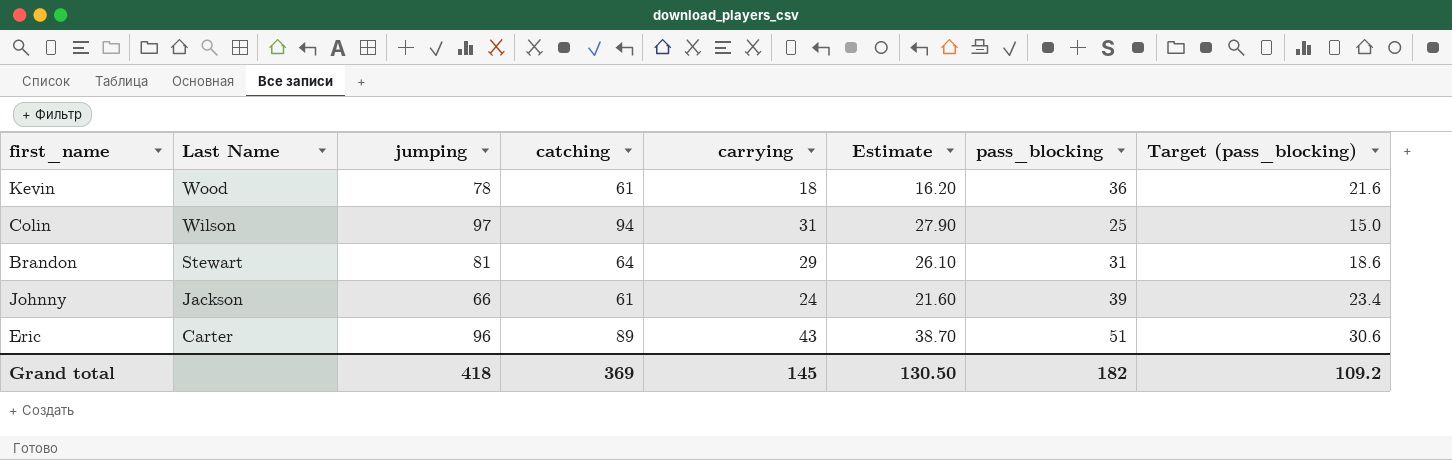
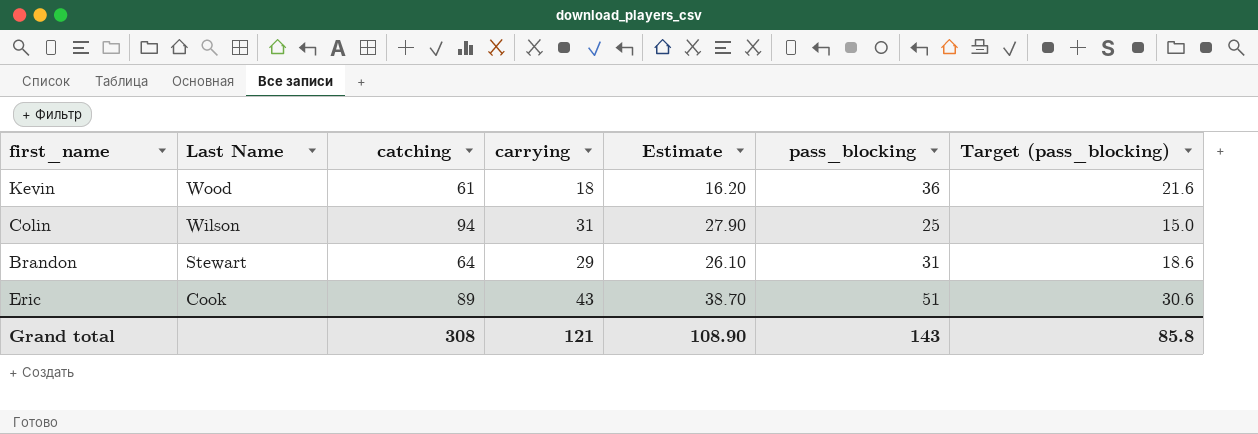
column jumping | position: 3 -> none
row Johnny: Jackson | 66 | 61 | 24 | 21.60 | 39 | 23.4 -> none
Eric | Last Name: Carter -> Cook
Grand total | catching: 369 -> 308
Grand total | carrying: 145 -> 121
Grand total | Estimate: 130.50 -> 108.90
Grand total | pass_blocking: 182 -> 143
Grand total | Target (pass_blocking): 109.2 -> 85.8

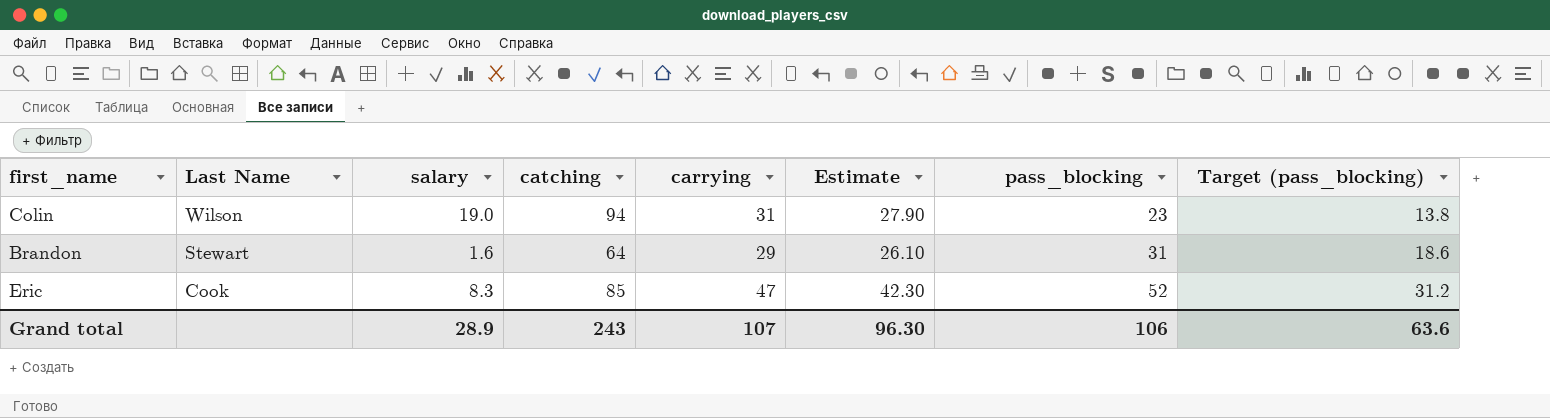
column salary | position: none -> 3
row Kevin: Wood | 61 | 18 | 16.20 | 36 | 21.6 -> none
Colin | pass_blocking: 25 -> 23
Colin | Target (pass_blocking): 15.0 -> 13.8
Eric | catching: 89 -> 85
Eric | carrying: 43 -> 47
Eric | Estimate: 38.70 -> 42.30
Eric | pass_blocking: 51 -> 52
Eric | Target (pass_blocking): 30.6 -> 31.2
Grand total | catching: 308 -> 243
Grand total | carrying: 121 -> 107
Grand total | Estimate: 108.90 -> 96.30
Grand total | pass_blocking: 143 -> 106
Grand total | Target (pass_blocking): 85.8 -> 63.6

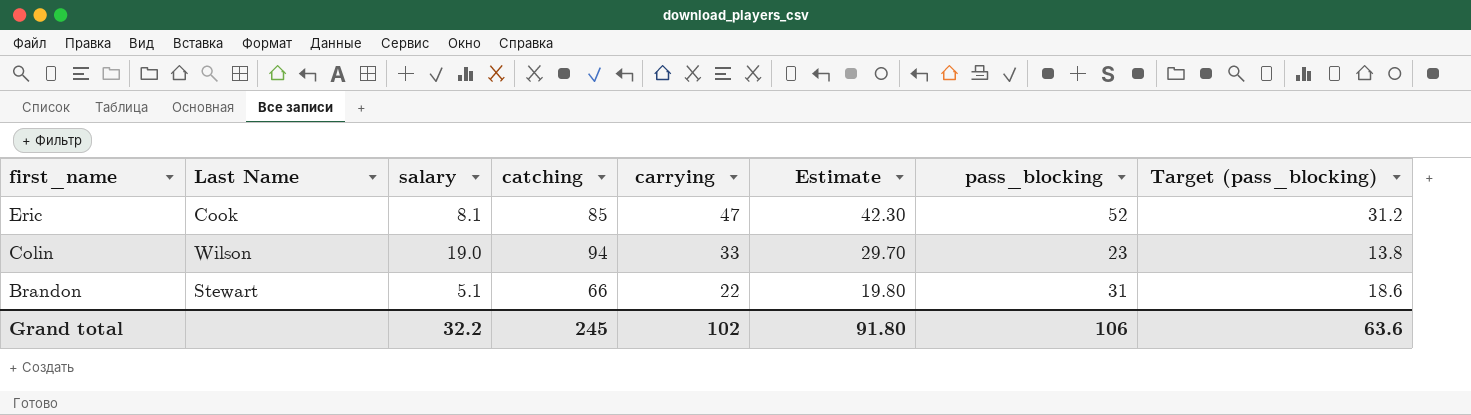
row order: Last Name descending -> first_name descending
Eric | salary: 8.3 -> 8.1
Colin | carrying: 31 -> 33
Colin | Estimate: 27.90 -> 29.70
Brandon | salary: 1.6 -> 5.1
Brandon | catching: 64 -> 66
Brandon | carrying: 29 -> 22
Brandon | Estimate: 26.10 -> 19.80
Grand total | salary: 28.9 -> 32.2
Grand total | catching: 243 -> 245
Grand total | carrying: 107 -> 102
Grand total | Estimate: 96.30 -> 91.80

